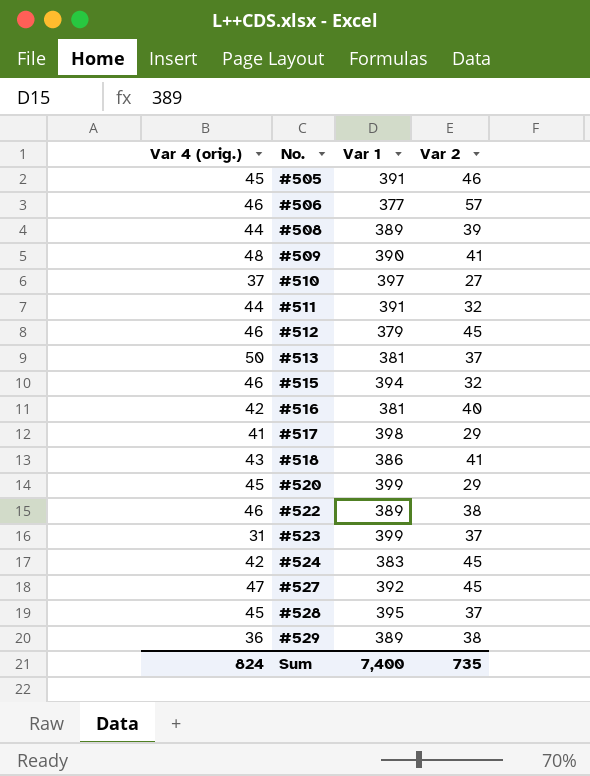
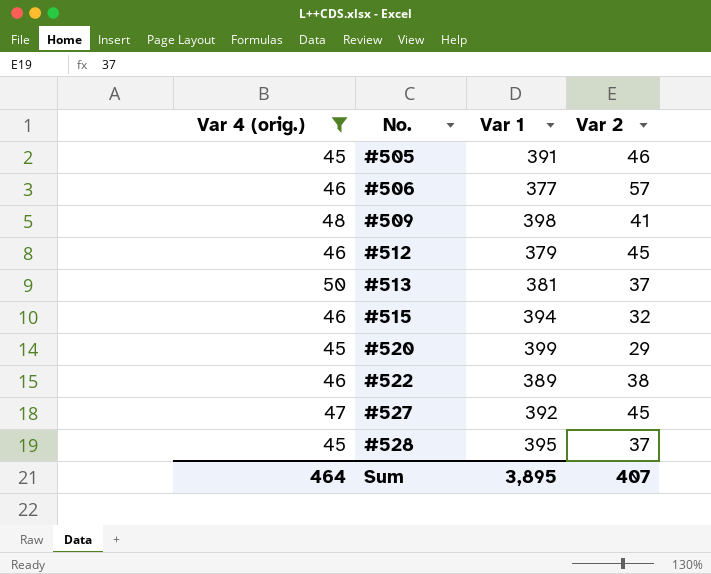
filter: none -> Var 4 (orig.) >= 45
#509 | Var 1: 390 -> 398
Sum | Var 4 (orig.): 824 -> 464
Sum | Var 1: 7,400 -> 3,895
Sum | Var 2: 735 -> 407

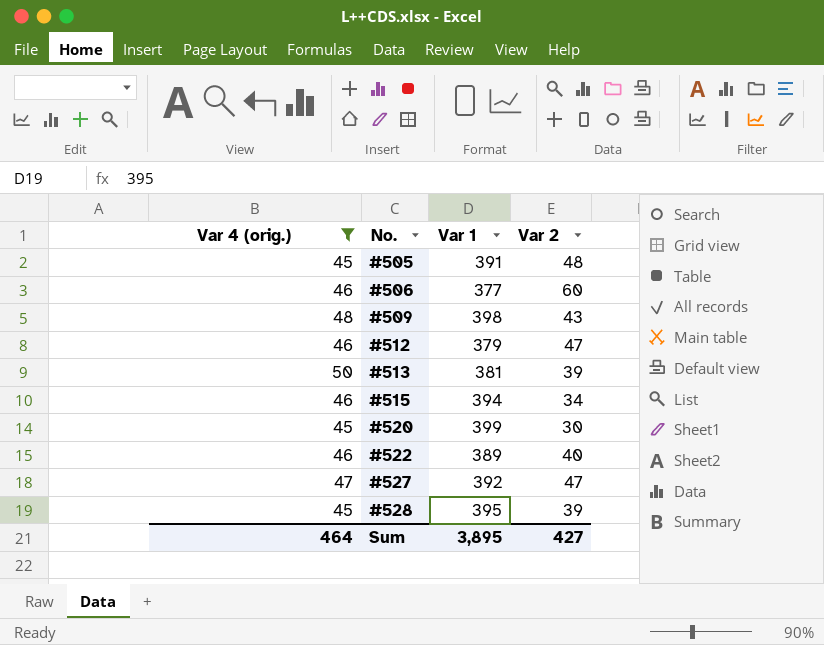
#505 | Var 2: 46 -> 48
#506 | Var 2: 57 -> 60
#509 | Var 2: 41 -> 43
#512 | Var 2: 45 -> 47
#513 | Var 2: 37 -> 39
#515 | Var 2: 32 -> 34
#520 | Var 2: 29 -> 30
#522 | Var 2: 38 -> 40
#527 | Var 2: 45 -> 47
#528 | Var 2: 37 -> 39
Sum | Var 2: 407 -> 427

